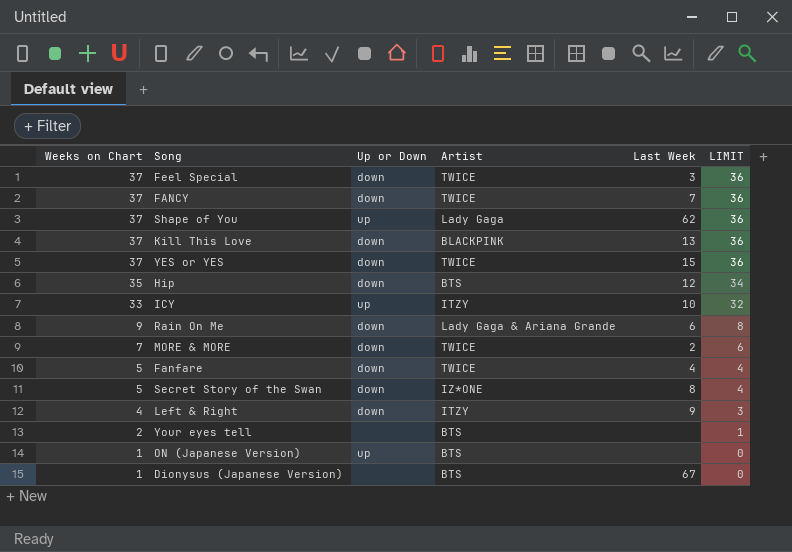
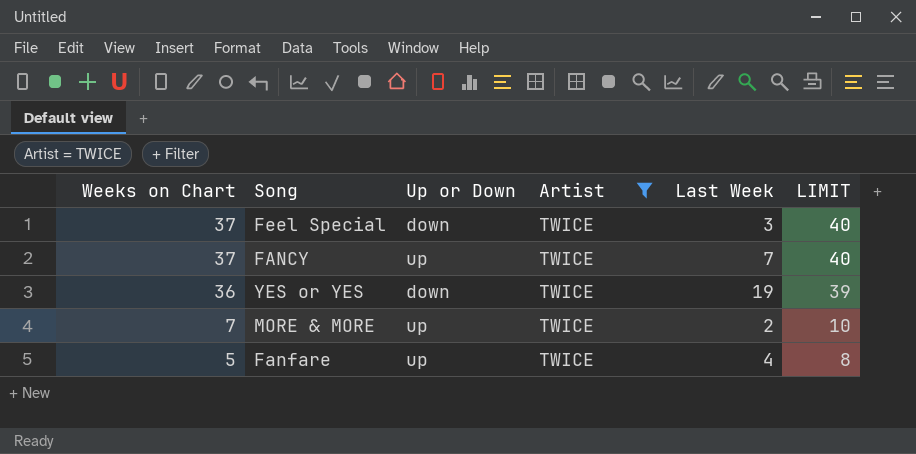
filter: none -> Artist = TWICE
column LIMIT | formula: [Weeks on Chart] - 1 -> [Weeks on Chart] + 3
FANCY | Up or Down: down -> up
YES or YES | Weeks on Chart: 37 -> 36
YES or YES | Last Week: 15 -> 19
MORE & MORE | Up or Down: down -> up
Fanfare | Up or Down: down -> up

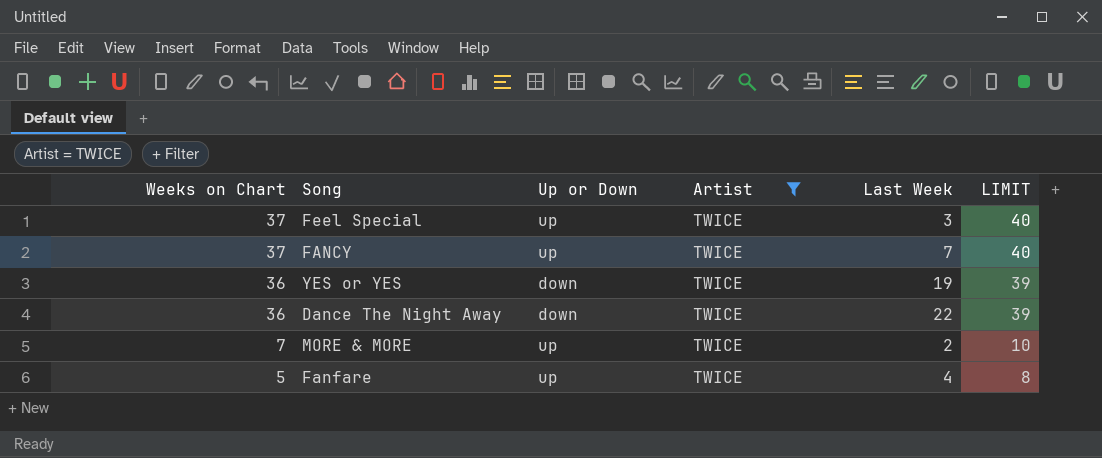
Feel Special | Up or Down: down -> up
row Dance The Night Away: none -> 36 | down | TWICE | 22 | 39

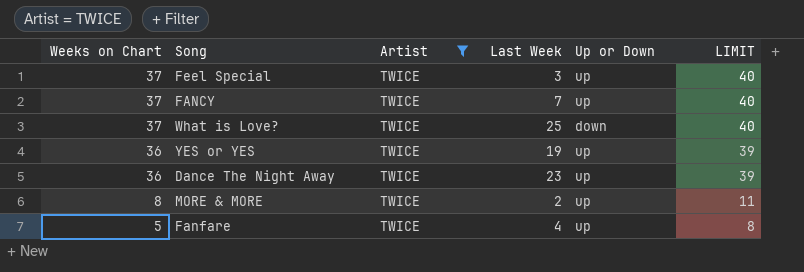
column Up or Down | position: 3 -> 5
row What is Love?: none -> 37 | TWICE | 25 | down | 40
YES or YES | Up or Down: down -> up
Dance The Night Away | Last Week: 22 -> 23
Dance The Night Away | Up or Down: down -> up
MORE & MORE | Weeks on Chart: 7 -> 8
MORE & MORE | LIMIT: 10 -> 11

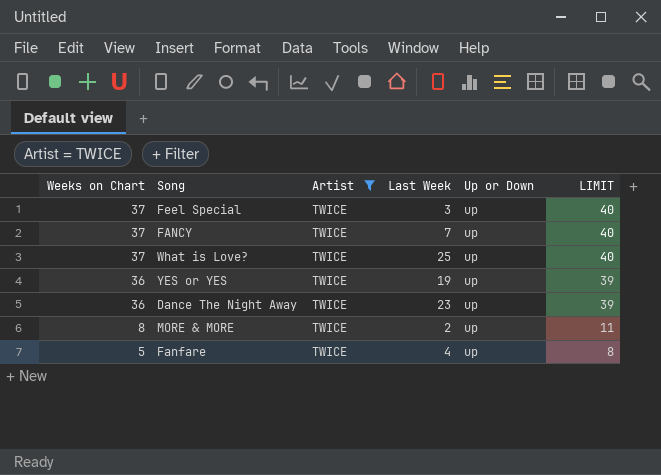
What is Love? | Up or Down: down -> up

